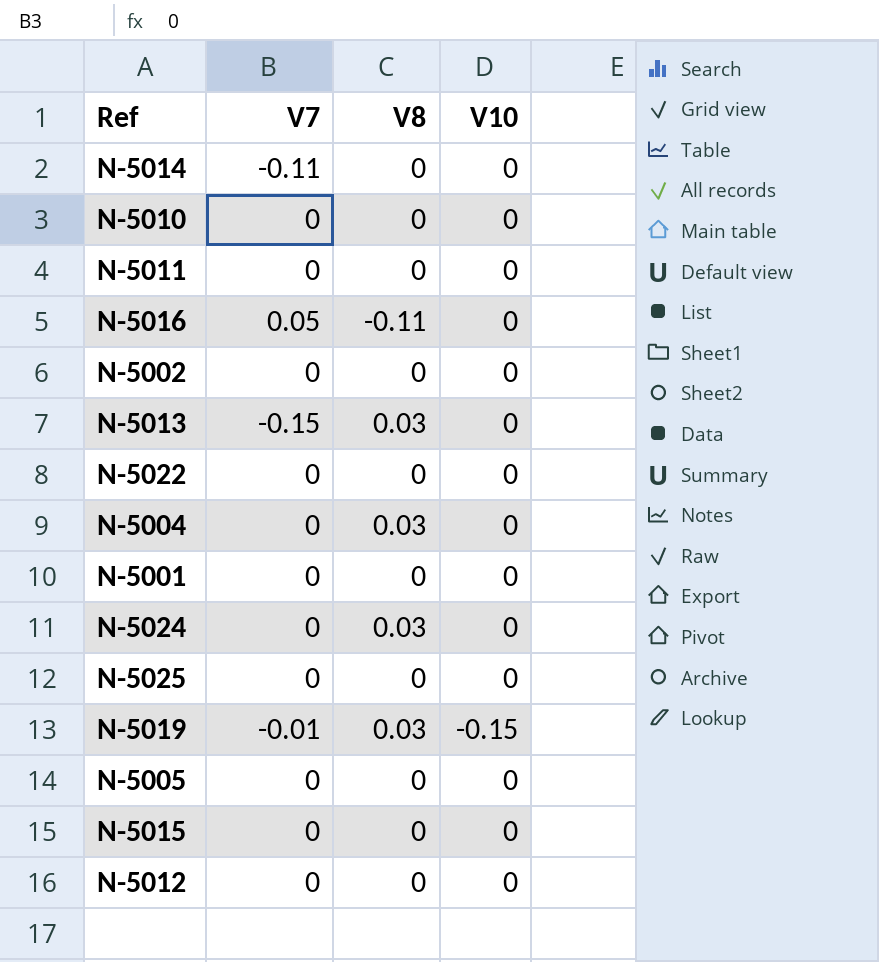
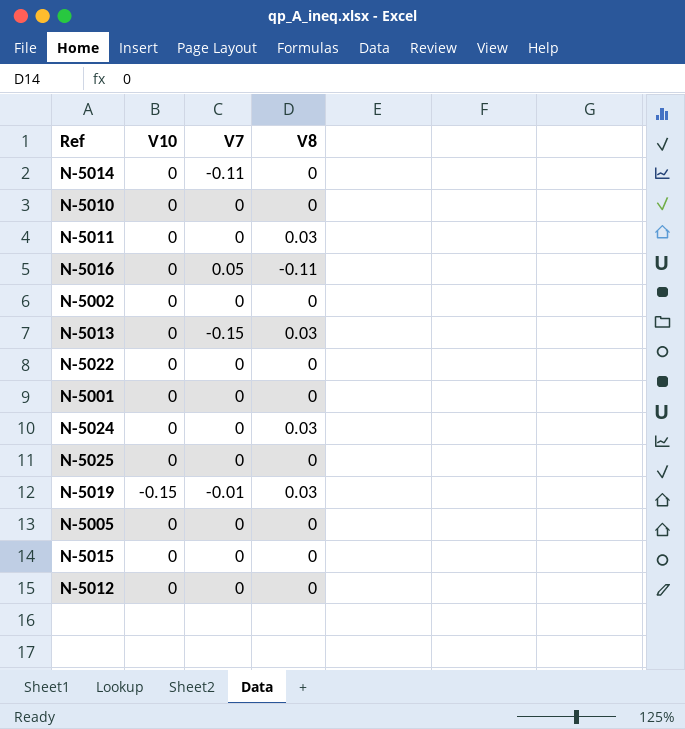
column V10 | position: 4 -> 2
row N-5004: 0 | 0.03 | 0 -> none
N-5011 | V8: 0 -> 0.03

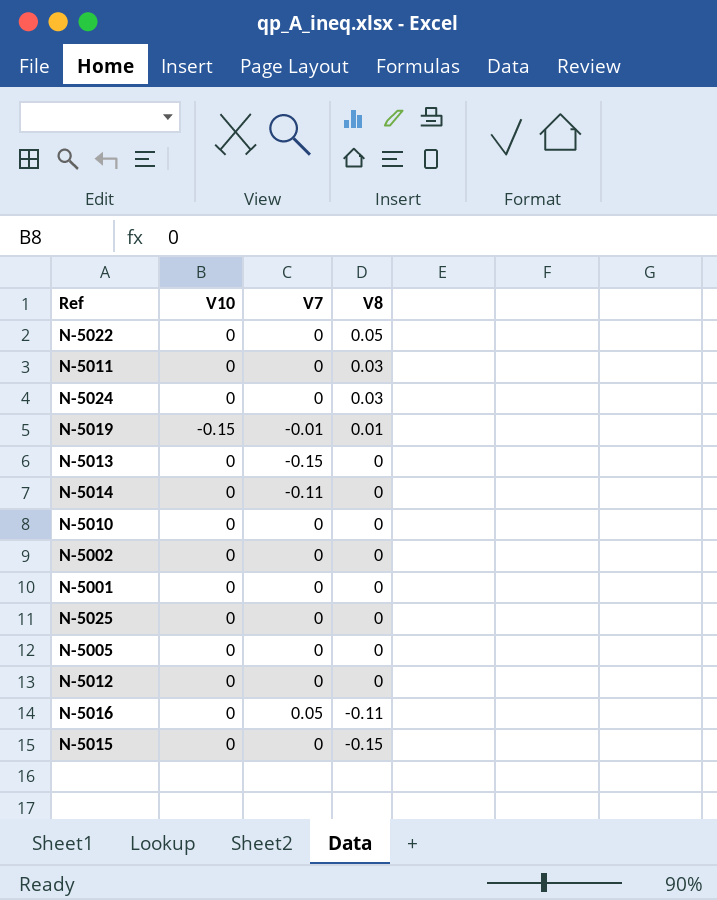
row order: none -> V8 descending
N-5022 | V8: 0 -> 0.05
N-5019 | V8: 0.03 -> 0.01
N-5013 | V8: 0.03 -> 0
N-5015 | V8: 0 -> -0.15

